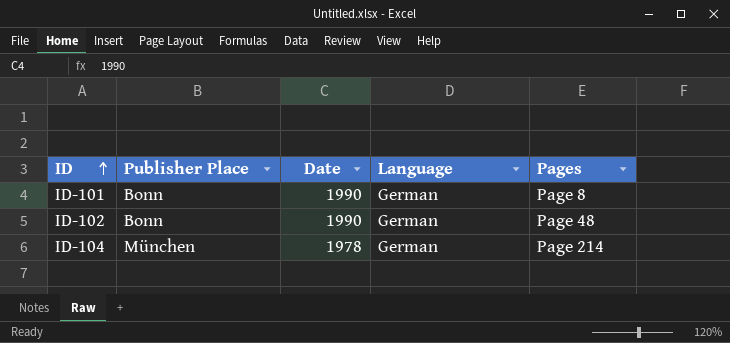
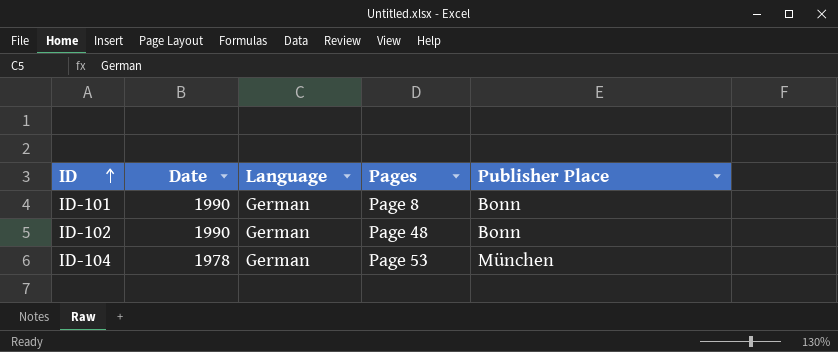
column Publisher Place | position: 2 -> 5
ID-104 | Pages: Page 214 -> Page 53

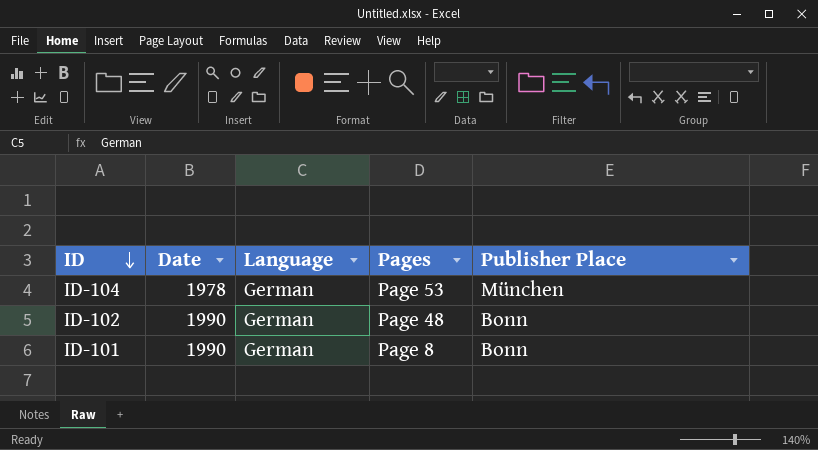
row order: ID ascending -> ID descending

